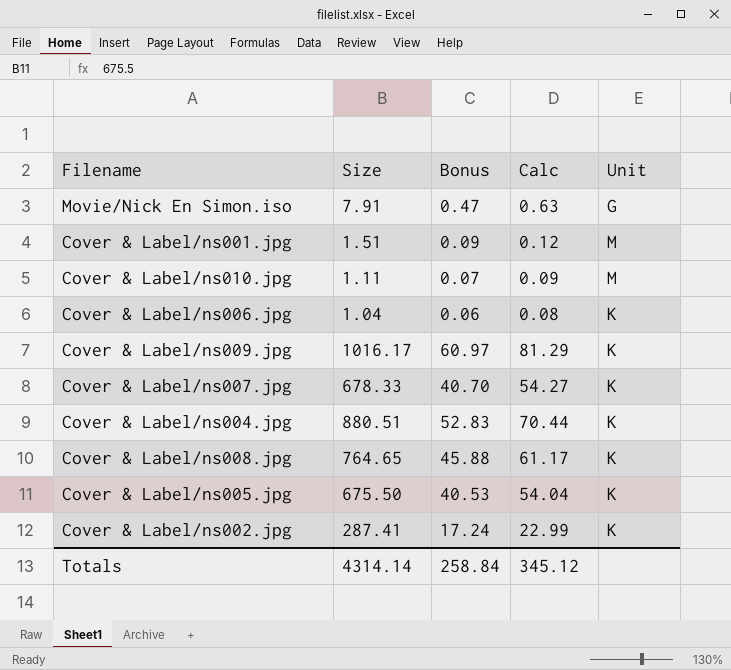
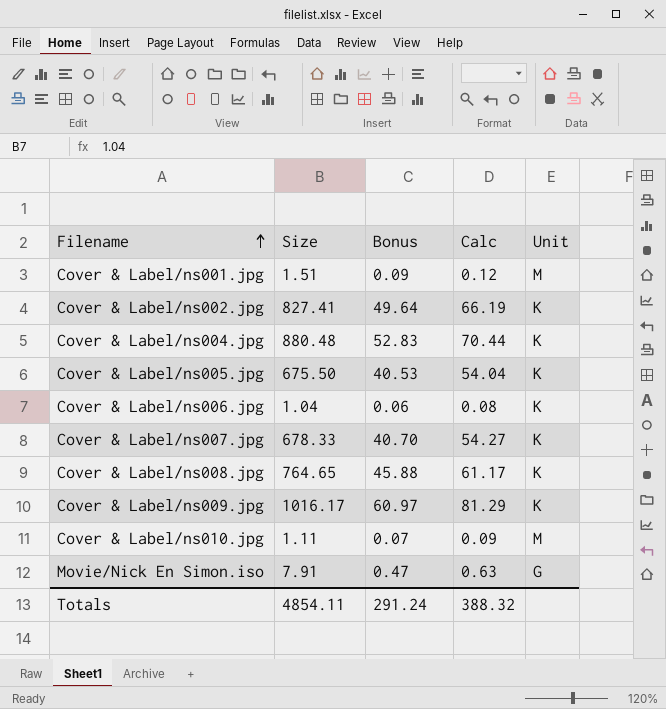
row order: none -> Filename ascending
Cover & Label/ns002.jpg | Size: 287.41 -> 827.41
Cover & Label/ns002.jpg | Bonus: 17.24 -> 49.64
Cover & Label/ns002.jpg | Calc: 22.99 -> 66.19
Cover & Label/ns004.jpg | Size: 880.51 -> 880.48
Totals | Size: 4314.14 -> 4854.11
Totals | Bonus: 258.84 -> 291.24
Totals | Calc: 345.12 -> 388.32

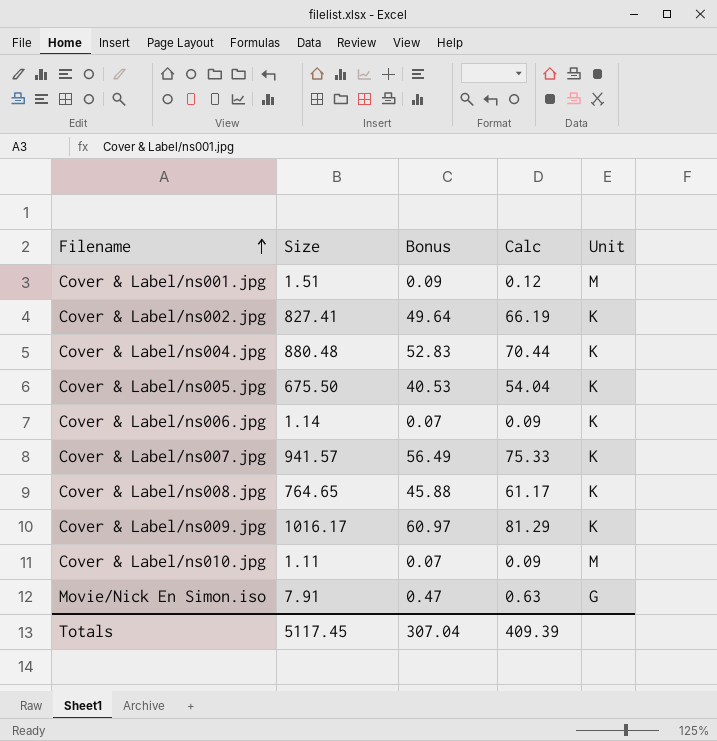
Cover & Label/ns006.jpg | Size: 1.04 -> 1.14
Cover & Label/ns006.jpg | Bonus: 0.06 -> 0.07
Cover & Label/ns006.jpg | Calc: 0.08 -> 0.09
Cover & Label/ns007.jpg | Size: 678.33 -> 941.57
Cover & Label/ns007.jpg | Bonus: 40.70 -> 56.49
Cover & Label/ns007.jpg | Calc: 54.27 -> 75.33
Totals | Size: 4854.11 -> 5117.45
Totals | Bonus: 291.24 -> 307.04
Totals | Calc: 388.32 -> 409.39

